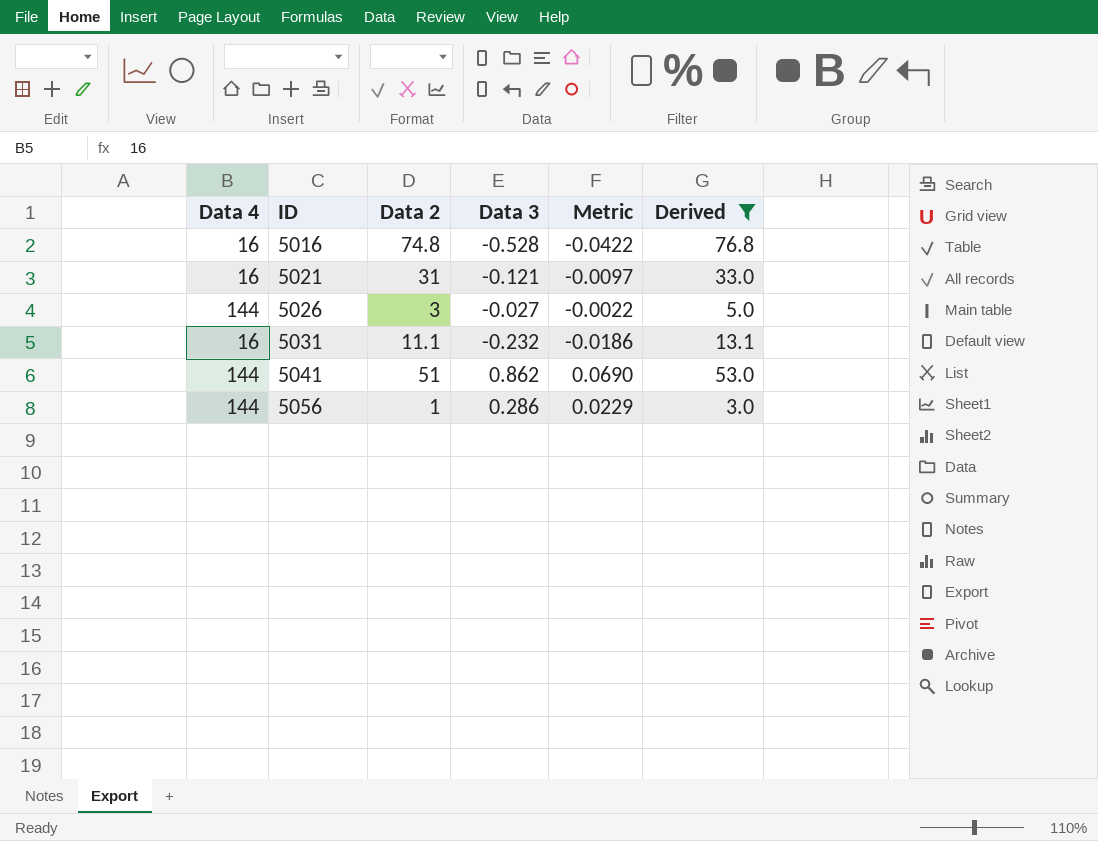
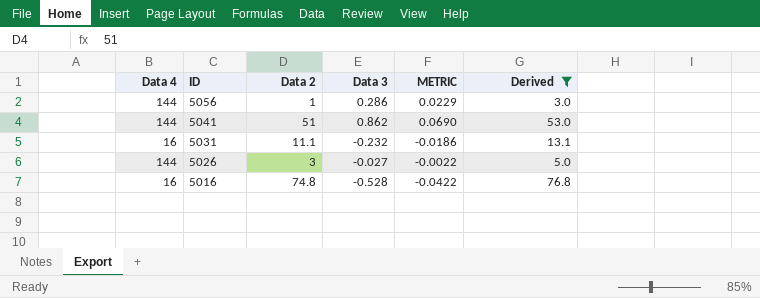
row order: ID ascending -> ID descending
column name: Metric -> METRIC
row 5021: 16 | 31 | -0.121 | -0.0097 | 33.0 -> none

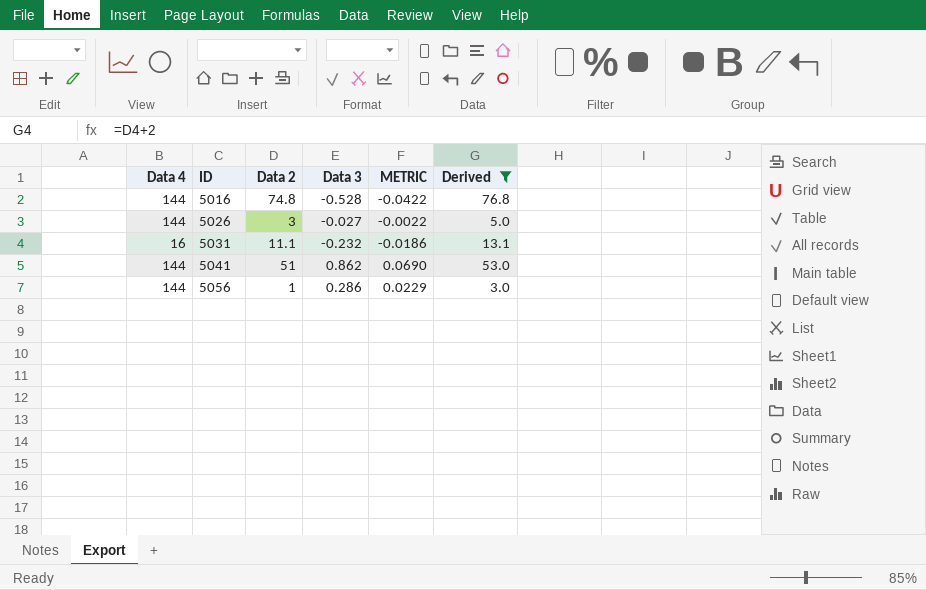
row order: ID descending -> ID ascending
5016 | Data 4: 16 -> 144

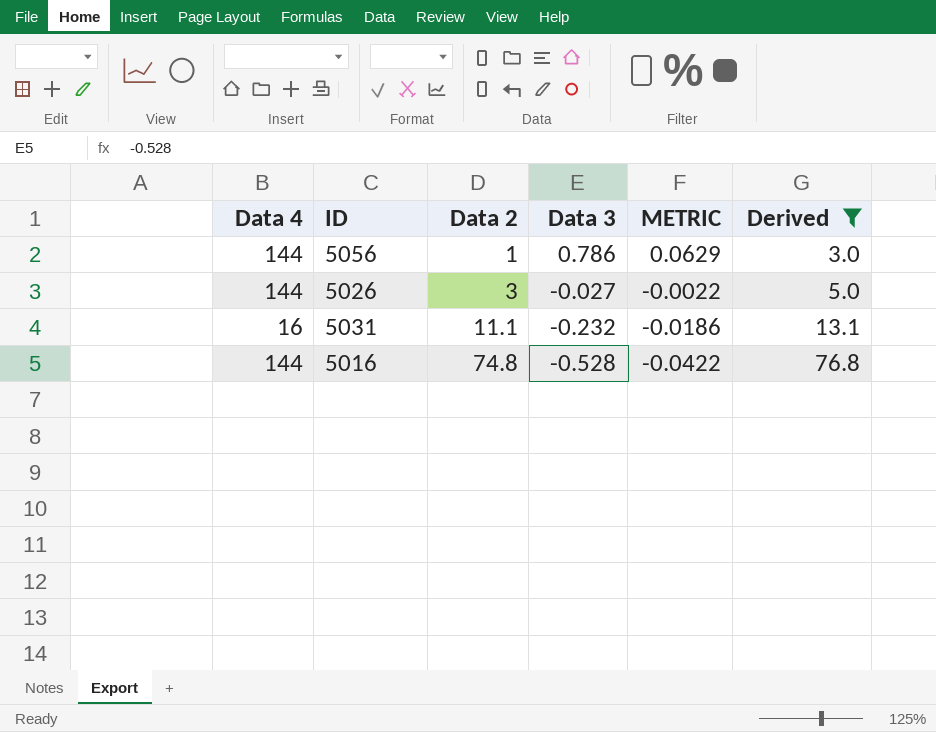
row order: ID ascending -> Data 2 ascending
row 5041: 144 | 51 | 0.862 | 0.0690 | 53.0 -> none
5056 | Data 3: 0.286 -> 0.786
5056 | METRIC: 0.0229 -> 0.0629

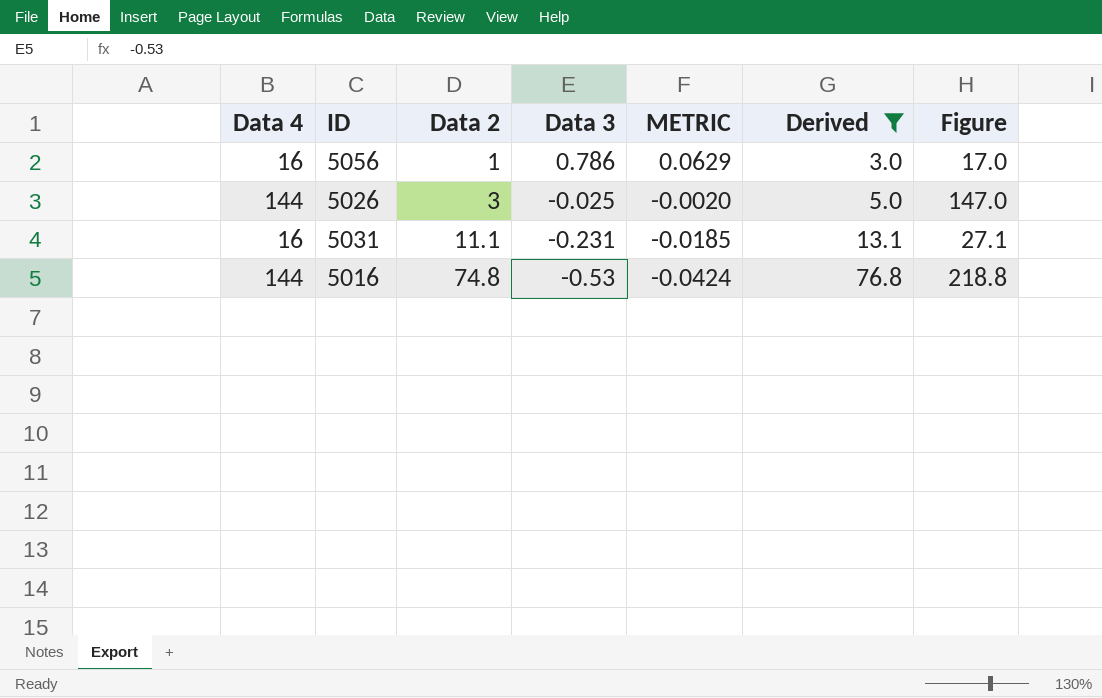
column Figure | formula: none -> [Data 4] + [Data 2]
5056 | Data 4: 144 -> 16
5026 | Data 3: -0.027 -> -0.025
5026 | METRIC: -0.0022 -> -0.0020
5031 | Data 3: -0.232 -> -0.231
5031 | METRIC: -0.0186 -> -0.0185
5016 | Data 3: -0.528 -> -0.53
5016 | METRIC: -0.0422 -> -0.0424

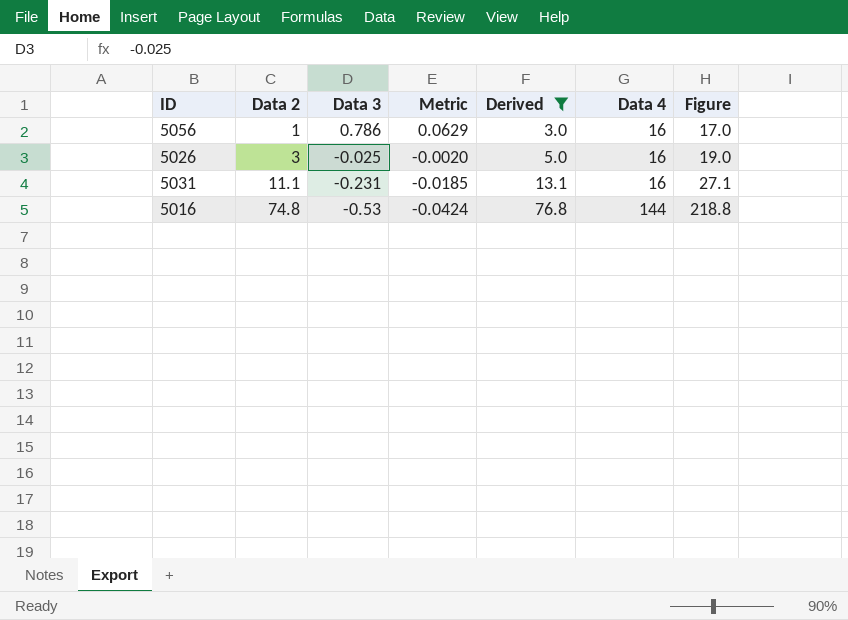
column name: METRIC -> Metric
column Data 4 | position: 1 -> 6
5026 | Data 4: 144 -> 16
5026 | Figure: 147.0 -> 19.0

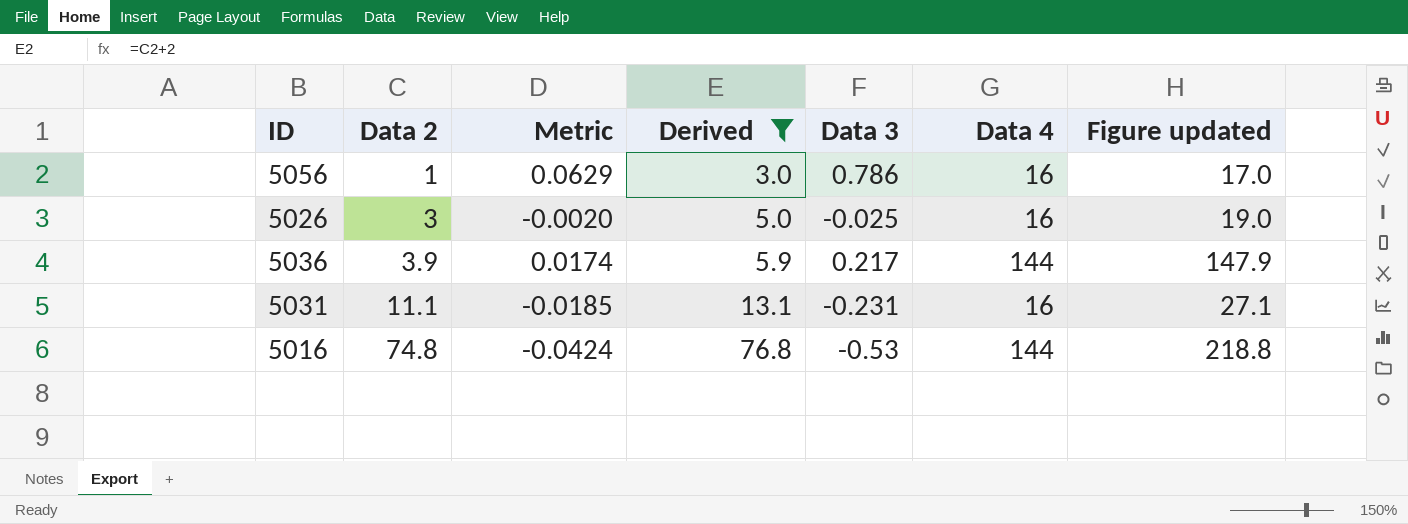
column Data 3 | position: 3 -> 5
column name: Figure -> Figure updated
row 5036: none -> 3.9 | 0.0174 | 5.9 | 0.217 | 144 | 147.9

